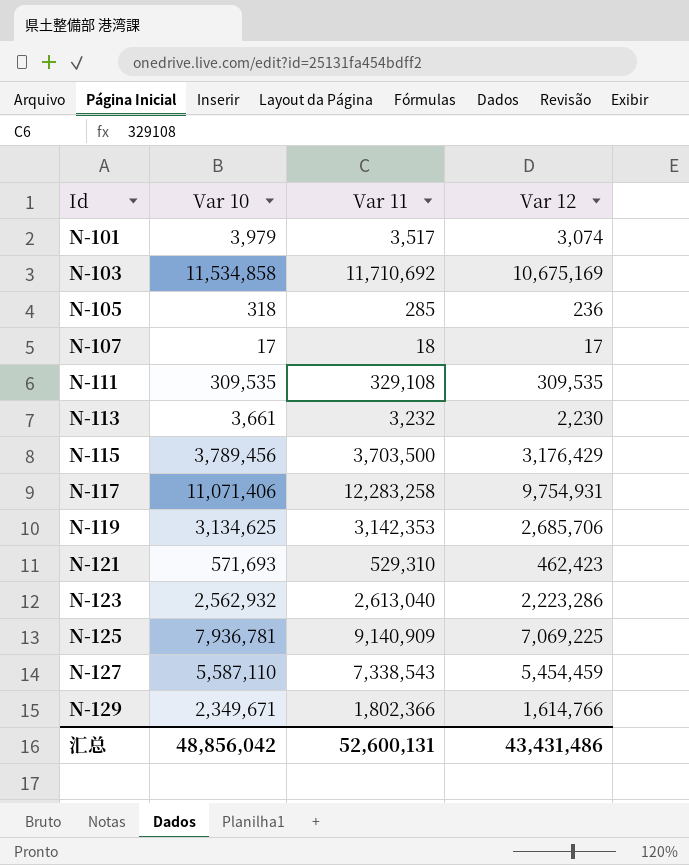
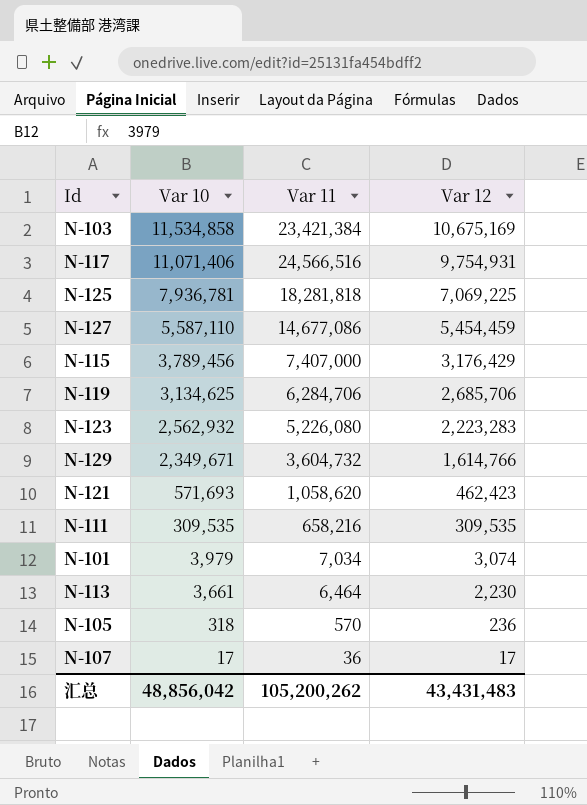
row order: Id ascending -> Var 10 descending
N-103 | Var 11: 11,710,692 -> 23,421,384
N-117 | Var 11: 12,283,258 -> 24,566,516
N-125 | Var 11: 9,140,909 -> 18,281,818
N-127 | Var 11: 7,338,543 -> 14,677,086
N-115 | Var 11: 3,703,500 -> 7,407,000
N-119 | Var 11: 3,142,353 -> 6,284,706
N-123 | Var 11: 2,613,040 -> 5,226,080
N-123 | Var 12: 2,223,286 -> 2,223,283
N-129 | Var 11: 1,802,366 -> 3,604,732
N-121 | Var 11: 529,310 -> 1,058,620
N-111 | Var 11: 329,108 -> 658,216
N-101 | Var 11: 3,517 -> 7,034
N-113 | Var 11: 3,232 -> 6,464
N-105 | Var 11: 285 -> 570
N-107 | Var 11: 18 -> 36
汇总 | Var 11: 52,600,131 -> 105,200,262
汇总 | Var 12: 43,431,486 -> 43,431,483

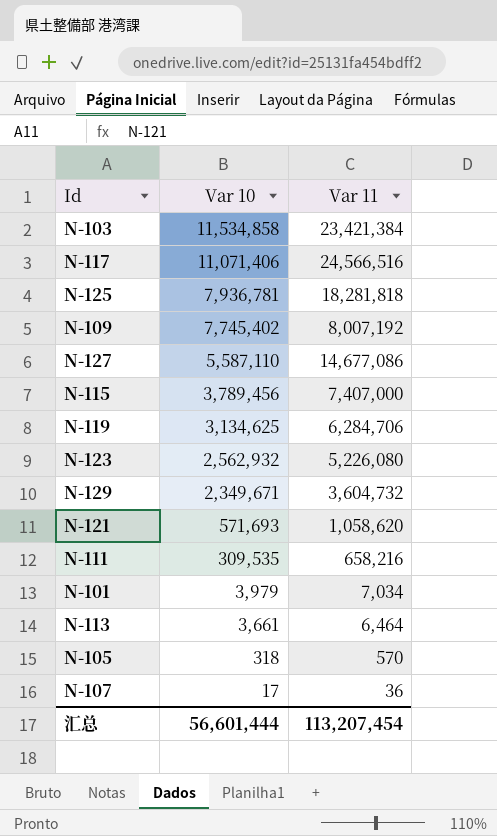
column Var 12 | position: 4 -> none
row N-109: none -> 7,745,402 | 8,007,192
汇总 | Var 10: 48,856,042 -> 56,601,444
汇总 | Var 11: 105,200,262 -> 113,207,454

